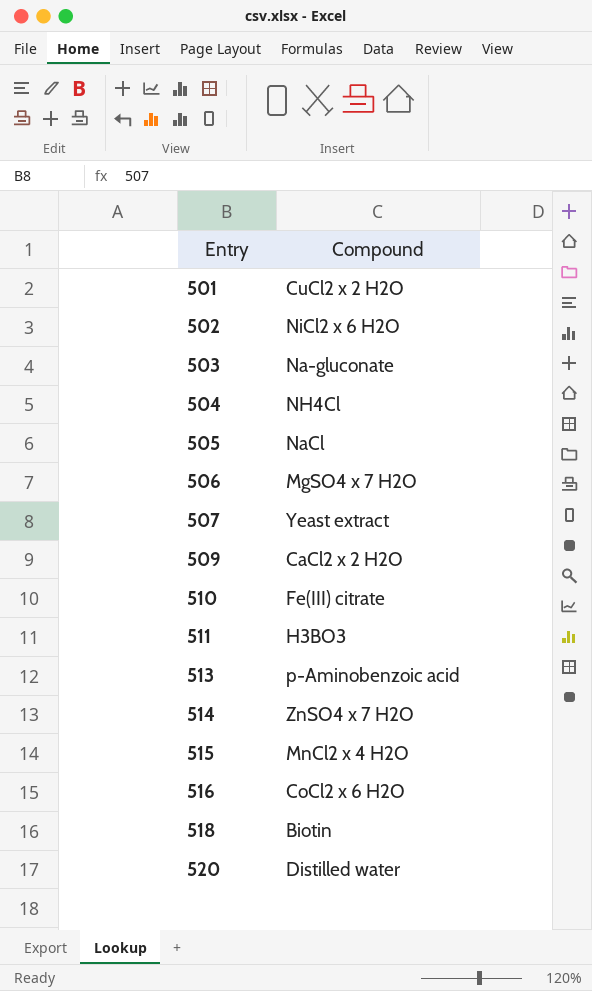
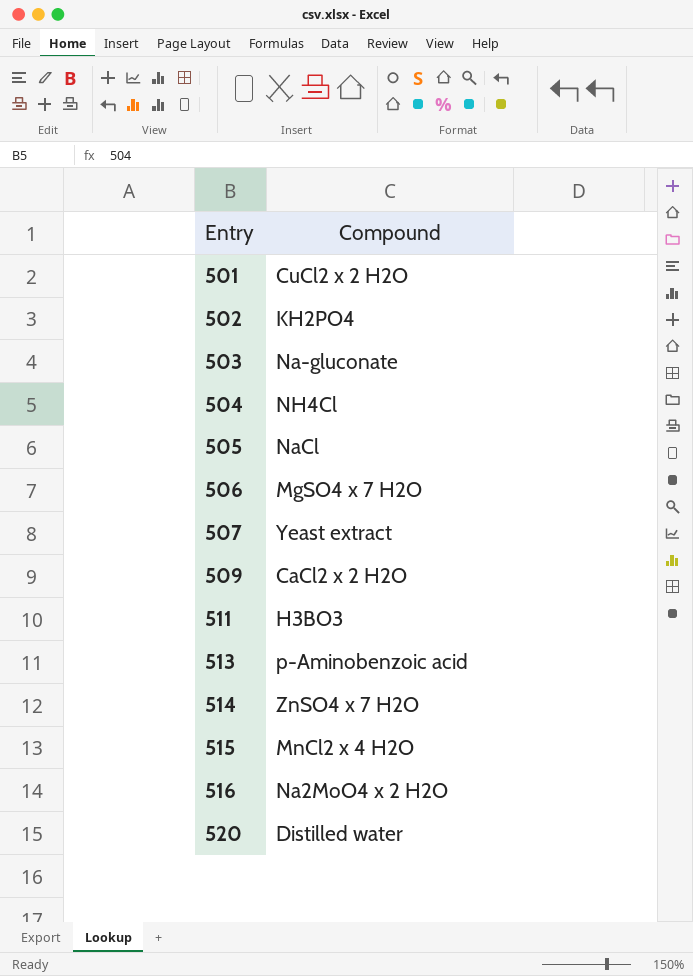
row 510: Fe(III) citrate -> none
row 518: Biotin -> none
502 | Compound: NiCl2 x 6 H2O -> KH2PO4
516 | Compound: CoCl2 x 6 H2O -> Na2MoO4 x 2 H2O

